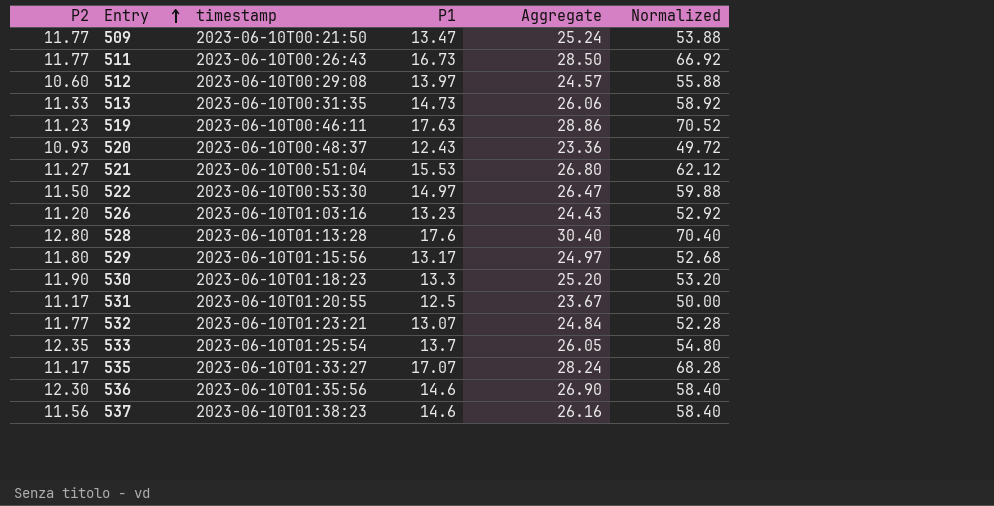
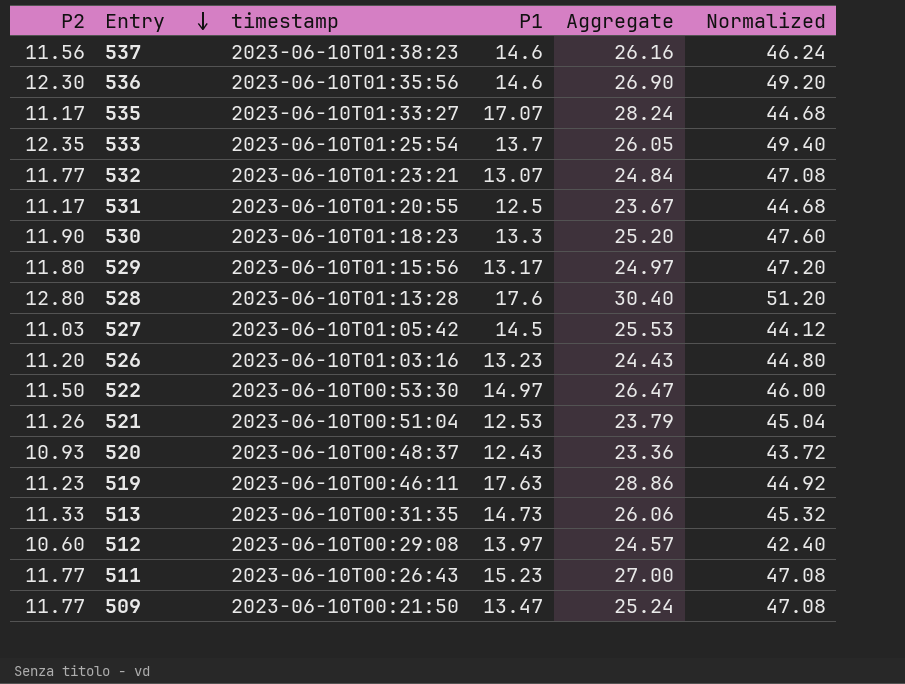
row order: Entry ascending -> Entry descending
column Normalized | formula: [P1] * 4 -> [P2] * 4
row 527: none -> 11.03 | 2023-06-10T01:05:42 | 14.5 | 25.53 | 44.12
521 | P2: 11.27 -> 11.26
521 | P1: 15.53 -> 12.53
521 | Aggregate: 26.80 -> 23.79
511 | P1: 16.73 -> 15.23
511 | Aggregate: 28.50 -> 27.00

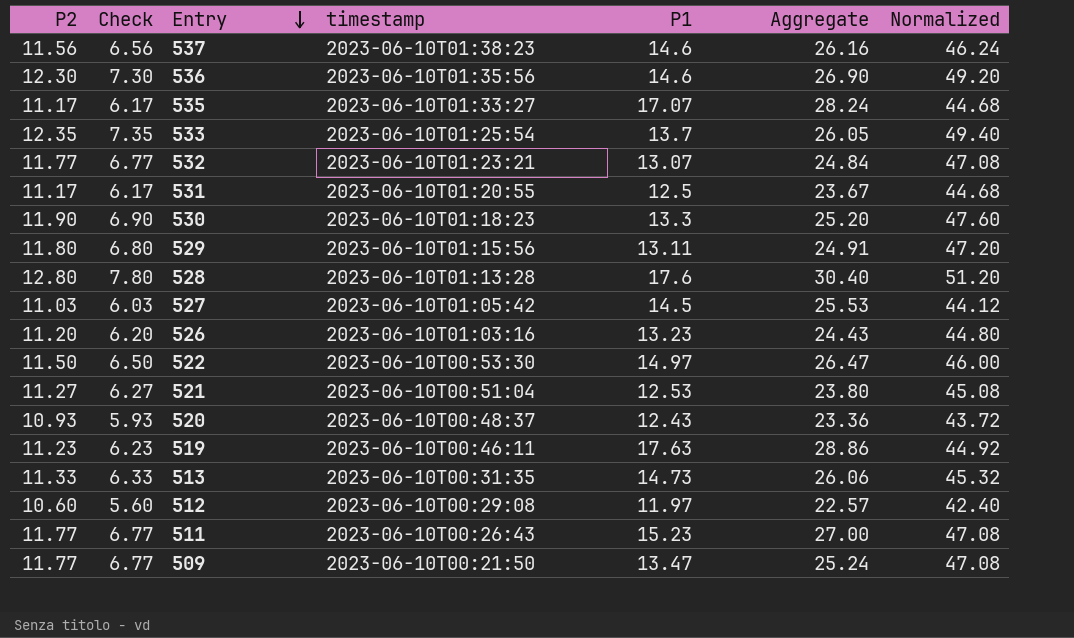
column Check | formula: none -> [P2] - 5
529 | P1: 13.17 -> 13.11
529 | Aggregate: 24.97 -> 24.91
521 | P2: 11.26 -> 11.27
521 | Aggregate: 23.79 -> 23.80
521 | Normalized: 45.04 -> 45.08
512 | P1: 13.97 -> 11.97
512 | Aggregate: 24.57 -> 22.57

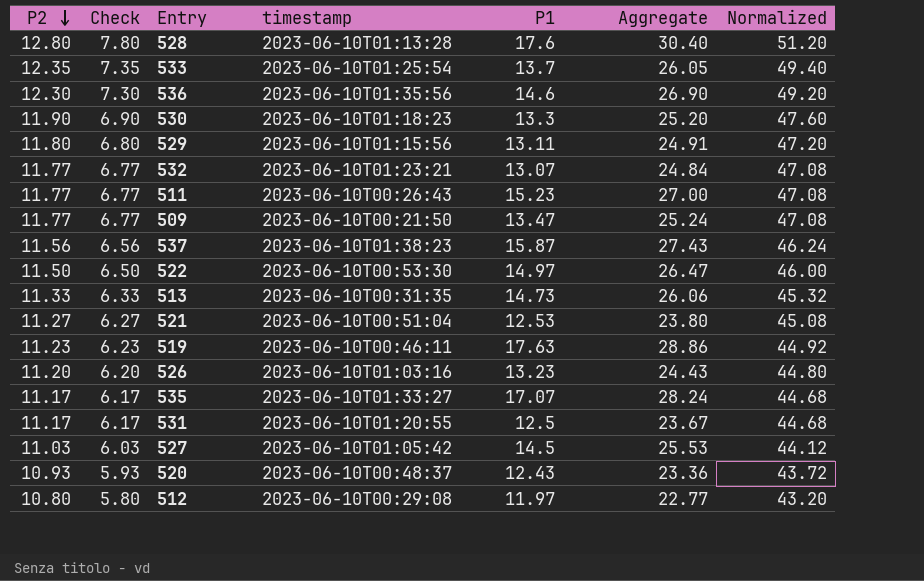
row order: Entry descending -> P2 descending
537 | P1: 14.6 -> 15.87
537 | Aggregate: 26.16 -> 27.43
512 | P2: 10.60 -> 10.80
512 | Check: 5.60 -> 5.80
512 | Aggregate: 22.57 -> 22.77
512 | Normalized: 42.40 -> 43.20

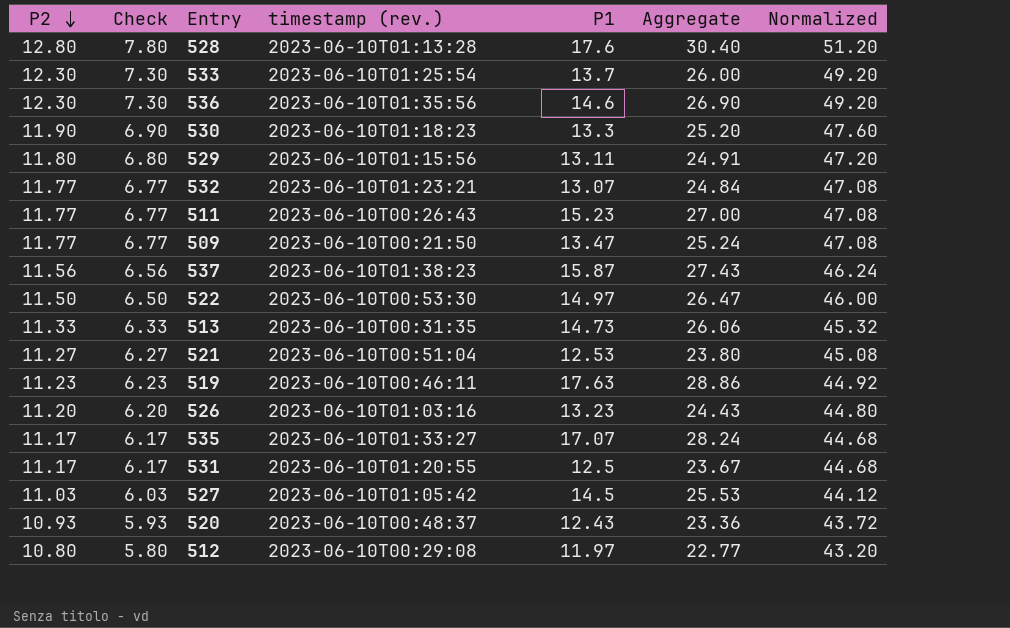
column name: timestamp -> timestamp (rev.)
533 | P2: 12.35 -> 12.30
533 | Check: 7.35 -> 7.30
533 | Aggregate: 26.05 -> 26.00
533 | Normalized: 49.40 -> 49.20

